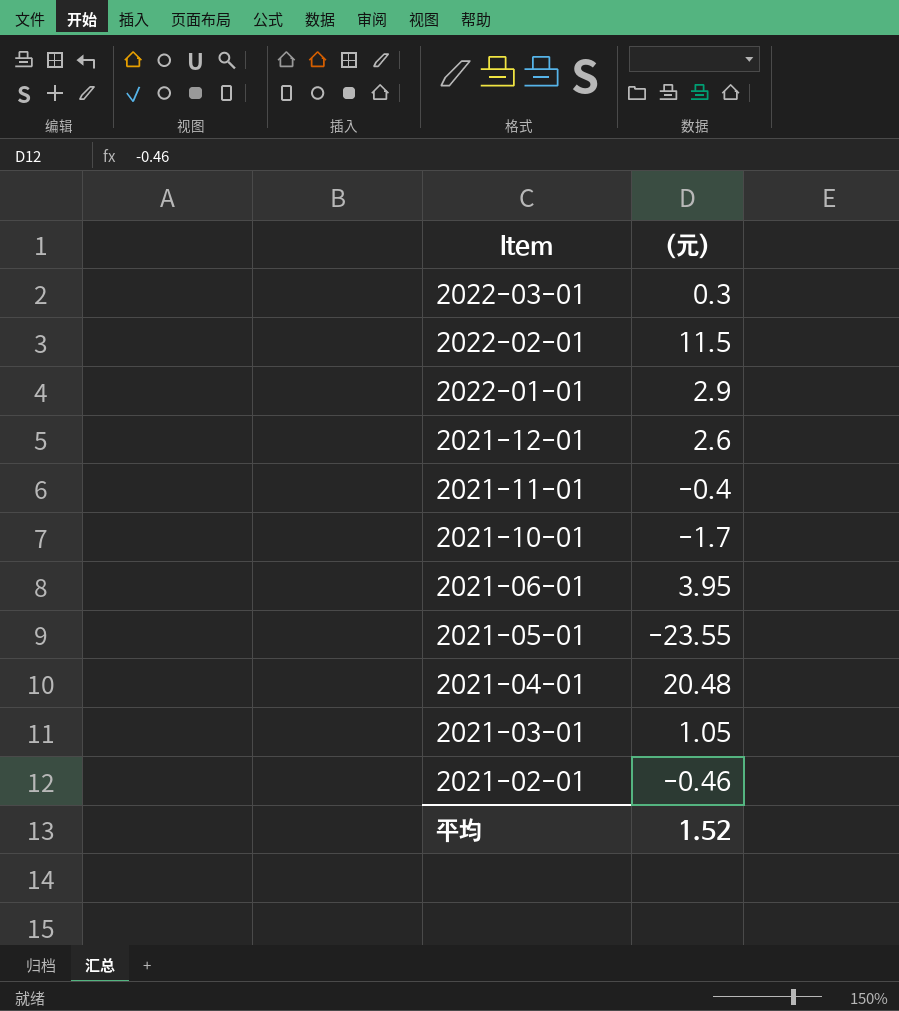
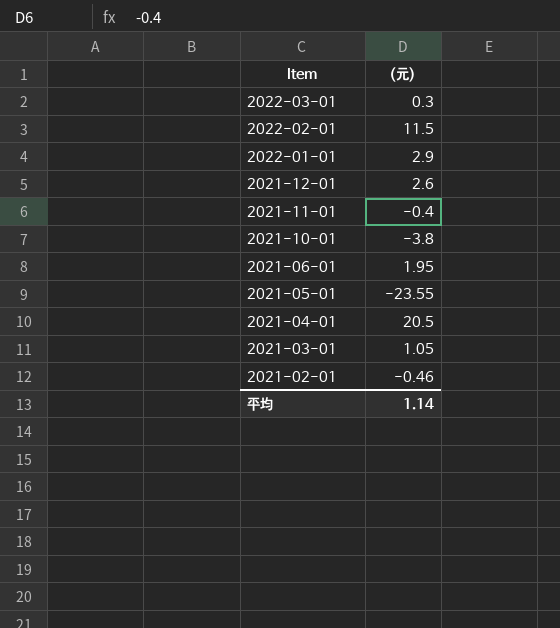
2021-10-01 | (元): -1.7 -> -3.8
2021-06-01 | (元): 3.95 -> 1.95
2021-04-01 | (元): 20.48 -> 20.5
平均 | (元): 1.52 -> 1.14

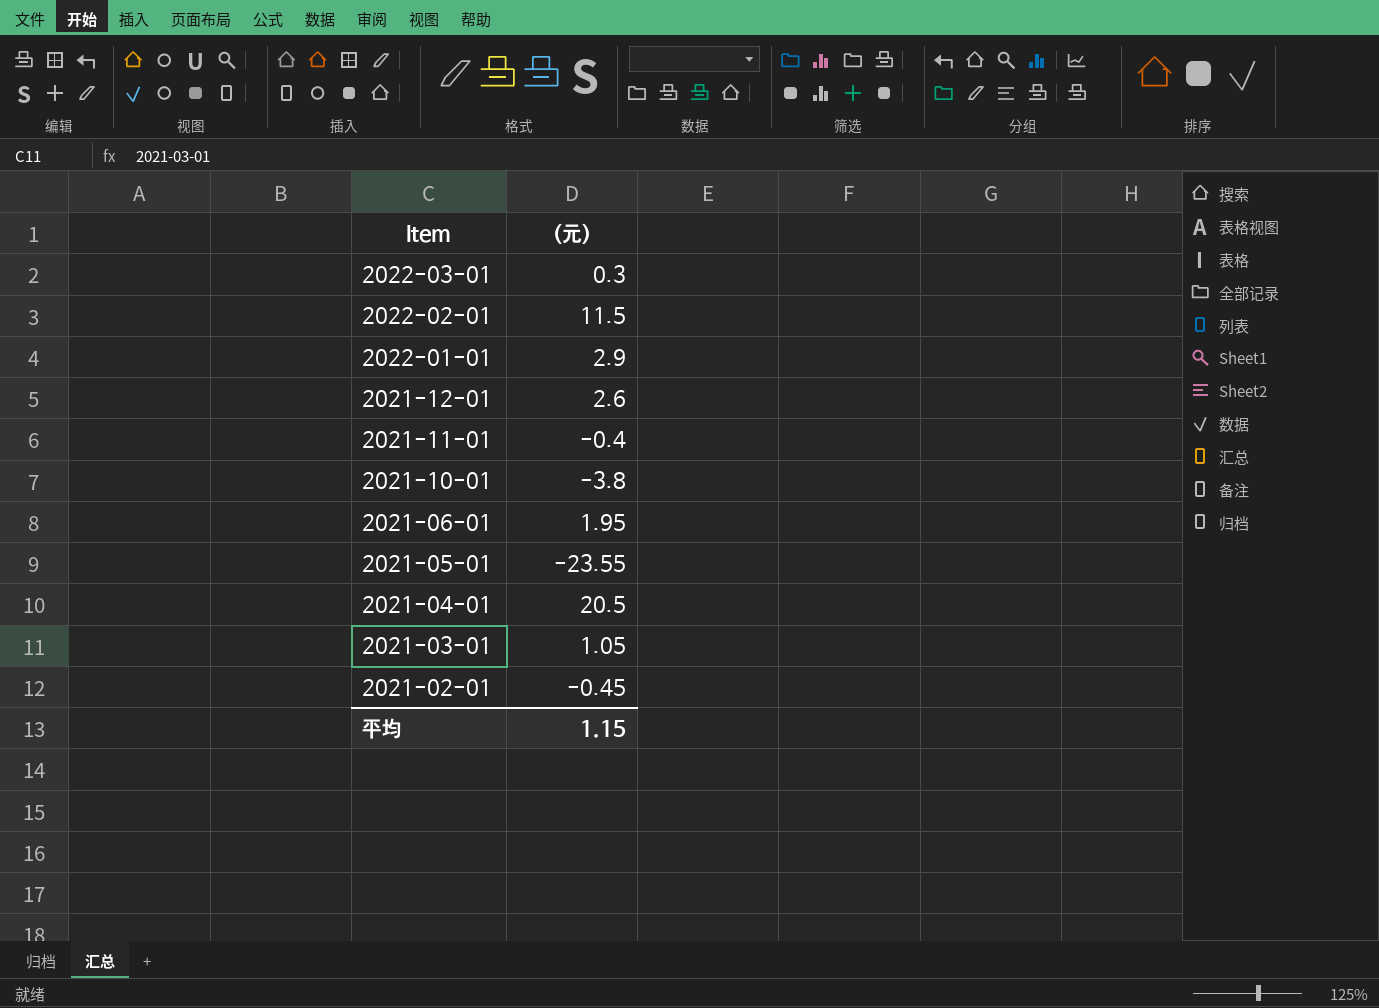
2021-02-01 | (元): -0.46 -> -0.45
平均 | (元): 1.14 -> 1.15

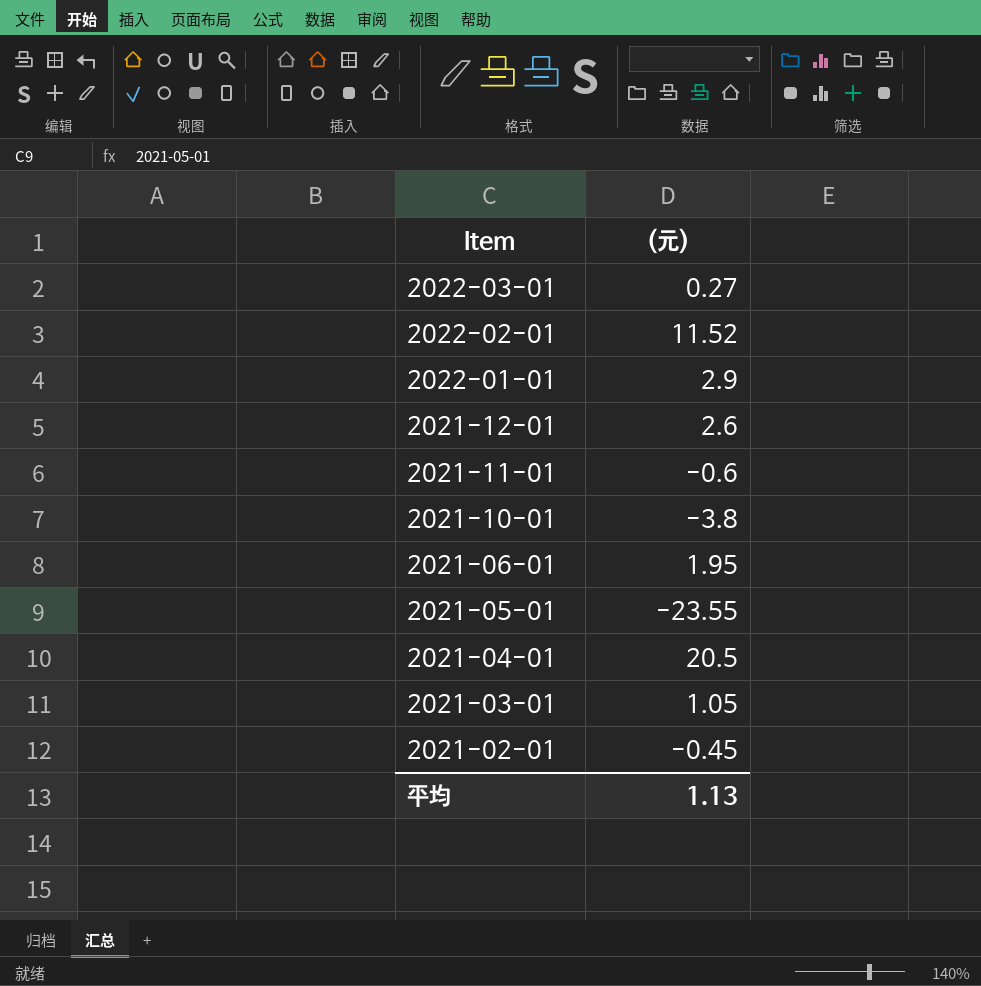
2022-03-01 | (元): 0.3 -> 0.27
2022-02-01 | (元): 11.5 -> 11.52
2021-11-01 | (元): -0.4 -> -0.6
平均 | (元): 1.15 -> 1.13

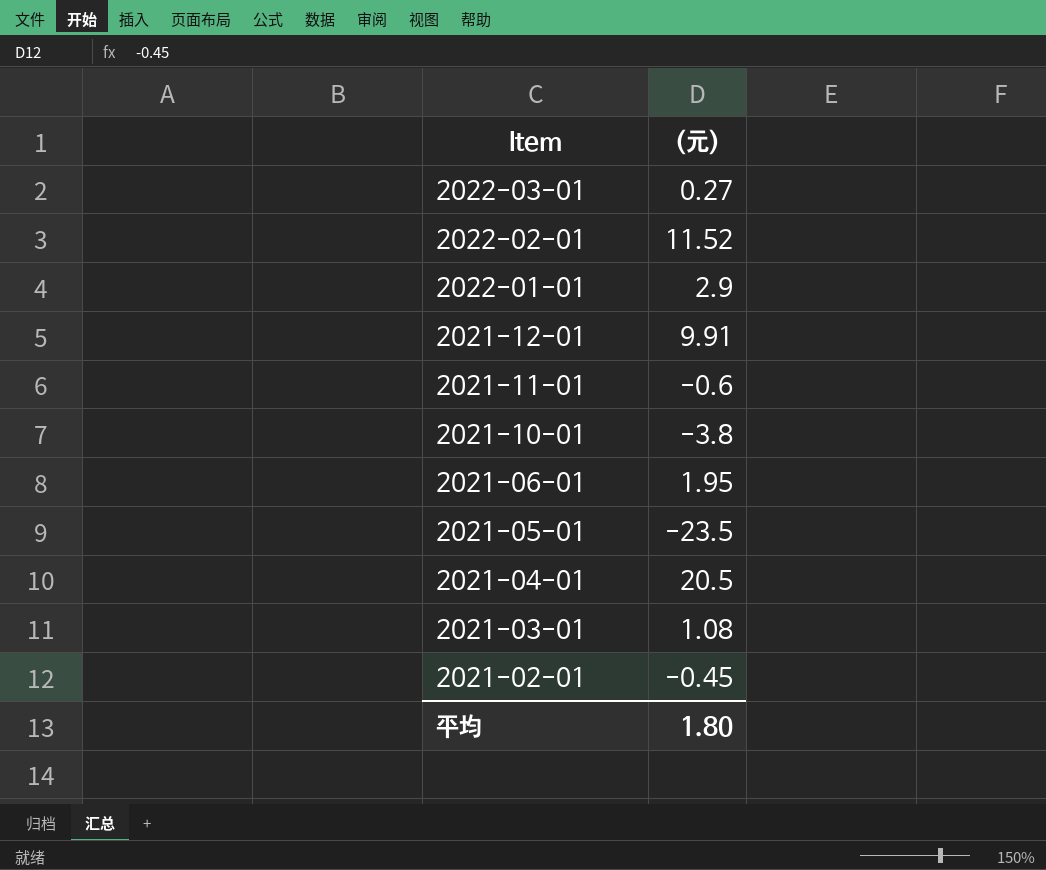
2021-12-01 | (元): 2.6 -> 9.91
2021-05-01 | (元): -23.55 -> -23.5
2021-03-01 | (元): 1.05 -> 1.08
平均 | (元): 1.13 -> 1.80

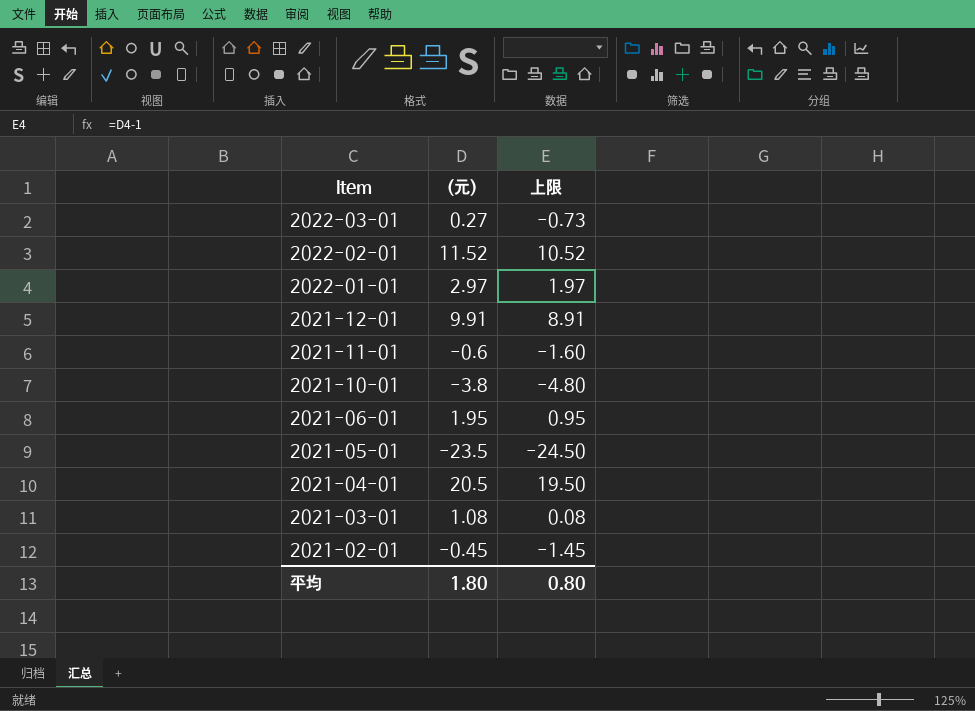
column 上限 | formula: none -> [(元)] - 1
2022-01-01 | (元): 2.9 -> 2.97

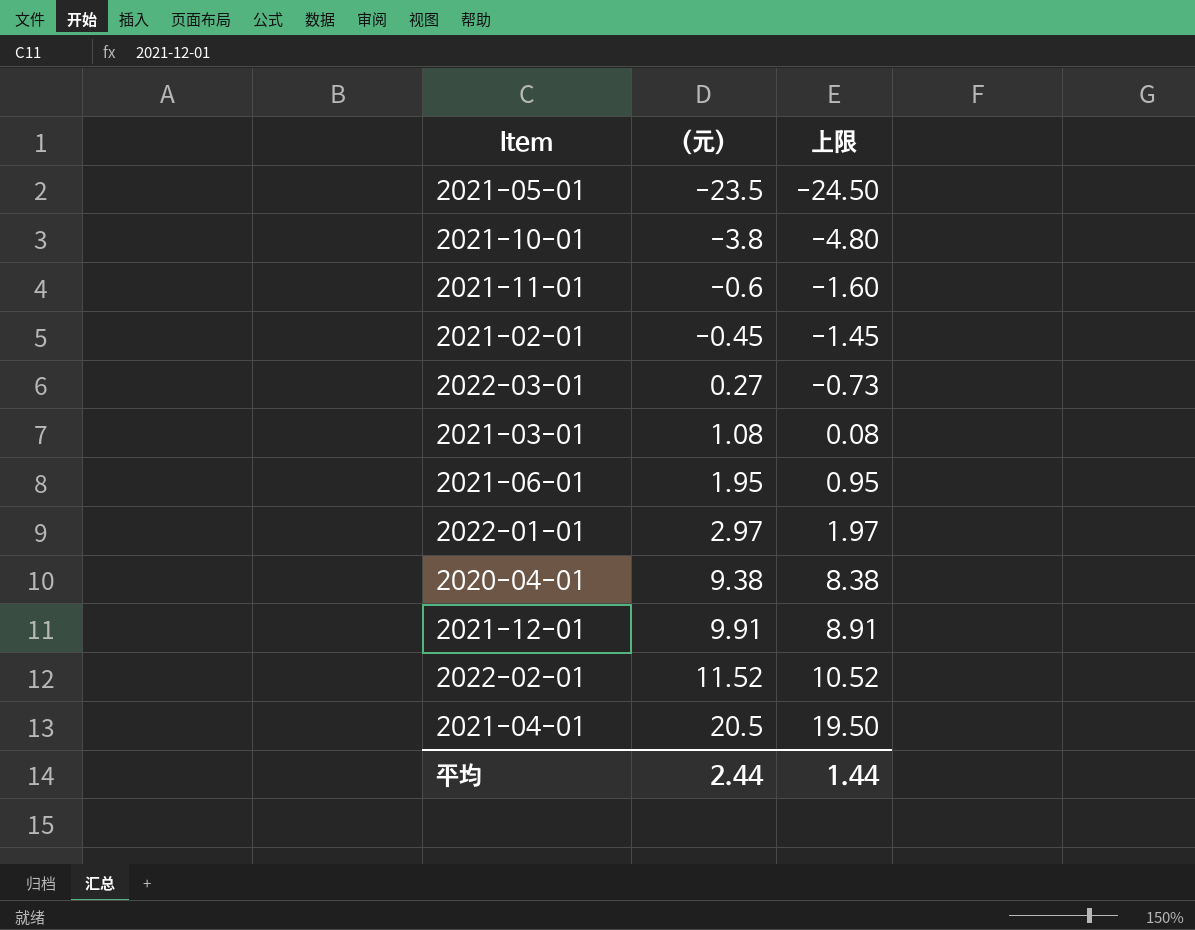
row order: Item descending -> (元) ascending
row 2020-04-01: none -> 9.38 | 8.38
平均 | (元): 1.80 -> 2.44
平均 | 上限: 0.80 -> 1.44

